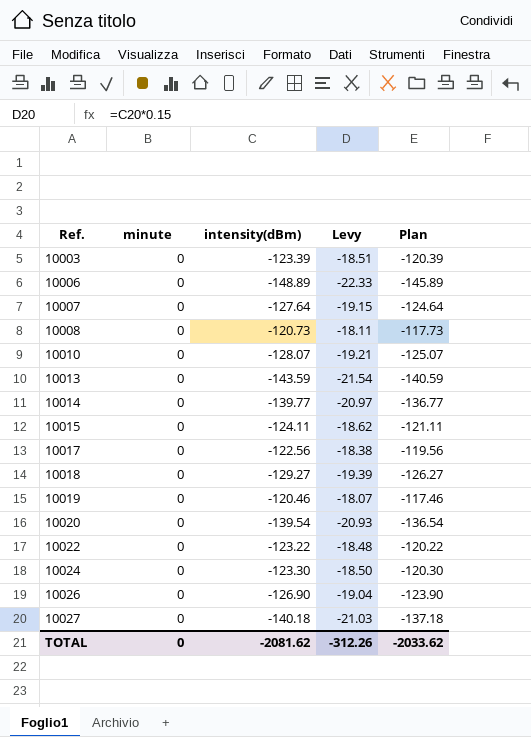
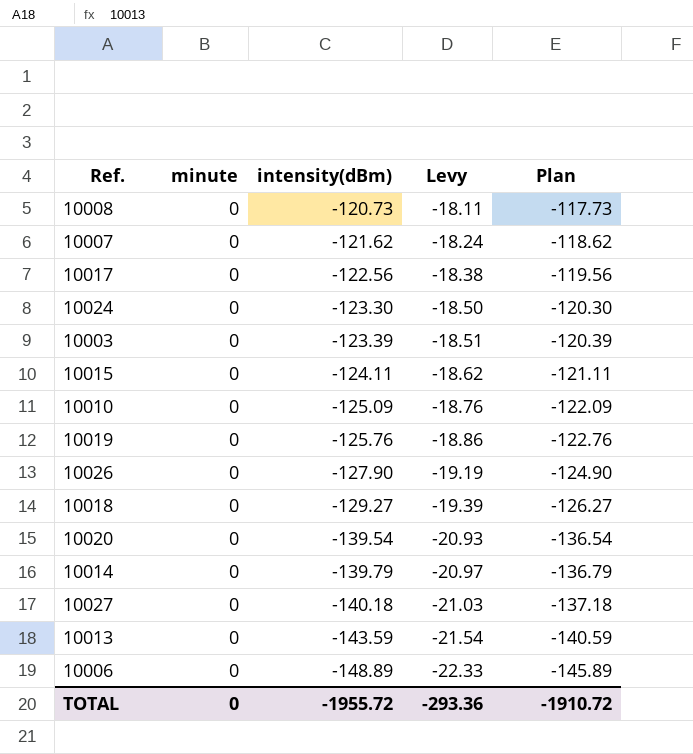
row order: Ref. ascending -> intensity(dBm) descending
row 10022: 0 | -123.22 | -18.48 | -120.22 -> none
10007 | intensity(dBm): -127.64 -> -121.62
10007 | Levy: -19.15 -> -18.24
10007 | Plan: -124.64 -> -118.62
10010 | intensity(dBm): -128.07 -> -125.09
10010 | Levy: -19.21 -> -18.76
10010 | Plan: -125.07 -> -122.09
10019 | intensity(dBm): -120.46 -> -125.76
10019 | Levy: -18.07 -> -18.86
10019 | Plan: -117.46 -> -122.76
10026 | intensity(dBm): -126.90 -> -127.90
10026 | Levy: -19.04 -> -19.19
10026 | Plan: -123.90 -> -124.90
10014 | intensity(dBm): -139.77 -> -139.79
10014 | Plan: -136.77 -> -136.79
TOTAL | intensity(dBm): -2081.62 -> -1955.72
TOTAL | Levy: -312.26 -> -293.36
TOTAL | Plan: -2033.62 -> -1910.72

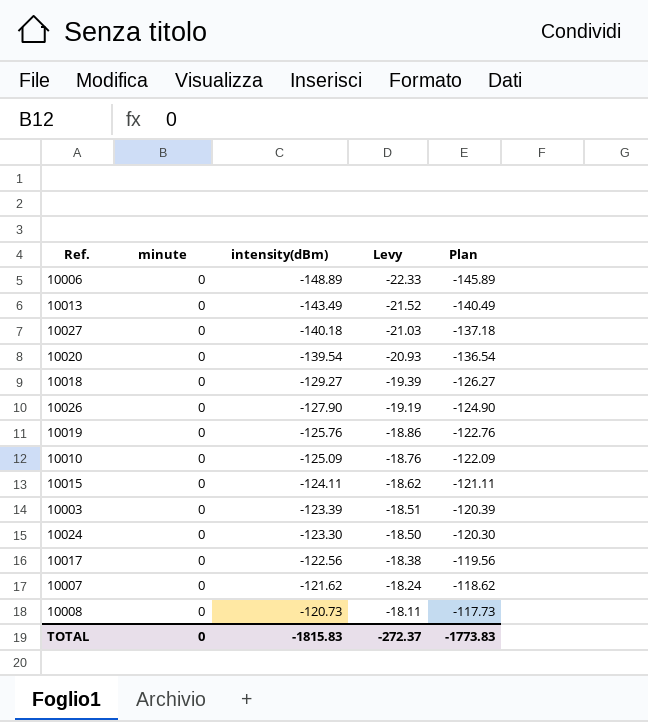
row order: intensity(dBm) descending -> intensity(dBm) ascending
row 10014: 0 | -139.79 | -20.97 | -136.79 -> none
10013 | intensity(dBm): -143.59 -> -143.49
10013 | Levy: -21.54 -> -21.52
10013 | Plan: -140.59 -> -140.49
TOTAL | intensity(dBm): -1955.72 -> -1815.83
TOTAL | Levy: -293.36 -> -272.37
TOTAL | Plan: -1910.72 -> -1773.83

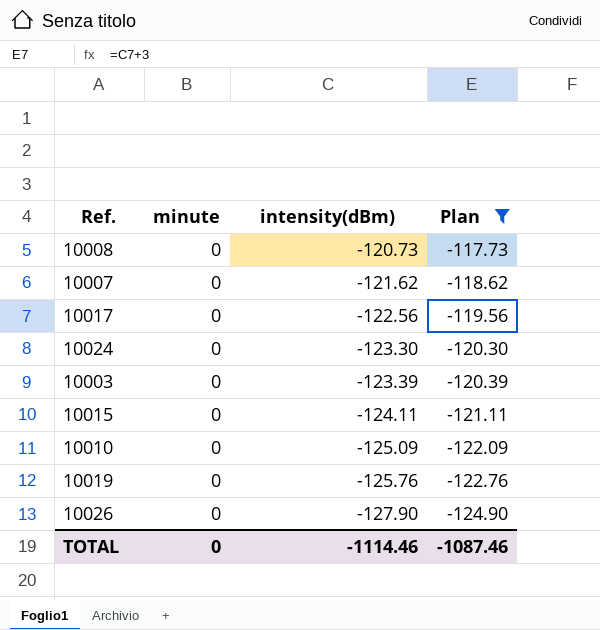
filter: none -> Plan >= -124.90
row order: intensity(dBm) ascending -> intensity(dBm) descending
column Levy | formula: [intensity(dBm)] * 0.15 -> none
TOTAL | intensity(dBm): -1815.83 -> -1114.46
TOTAL | Plan: -1773.83 -> -1087.46

